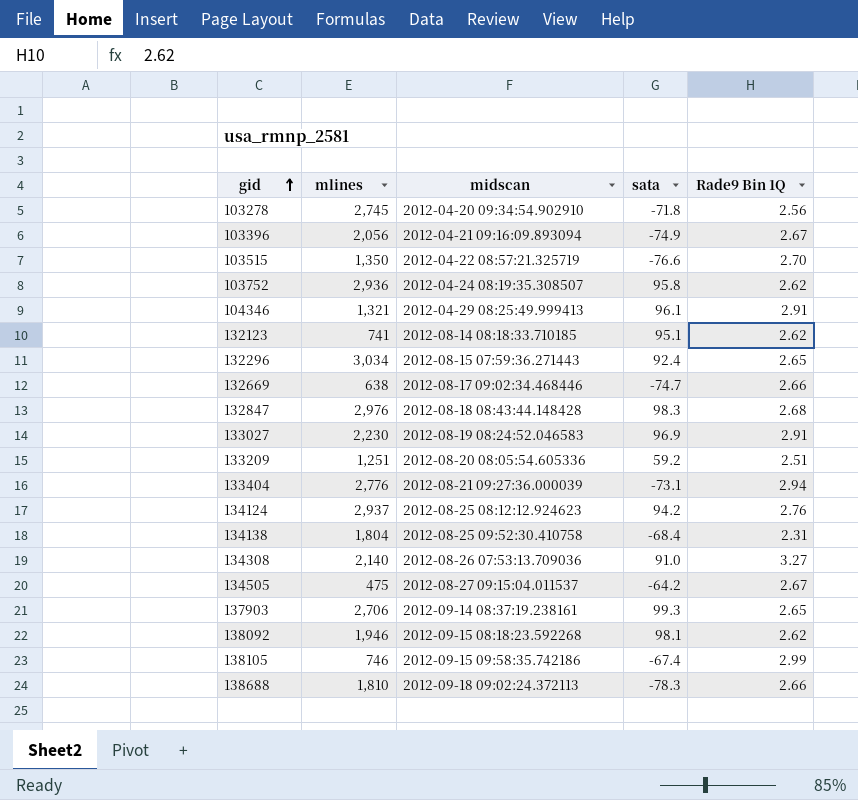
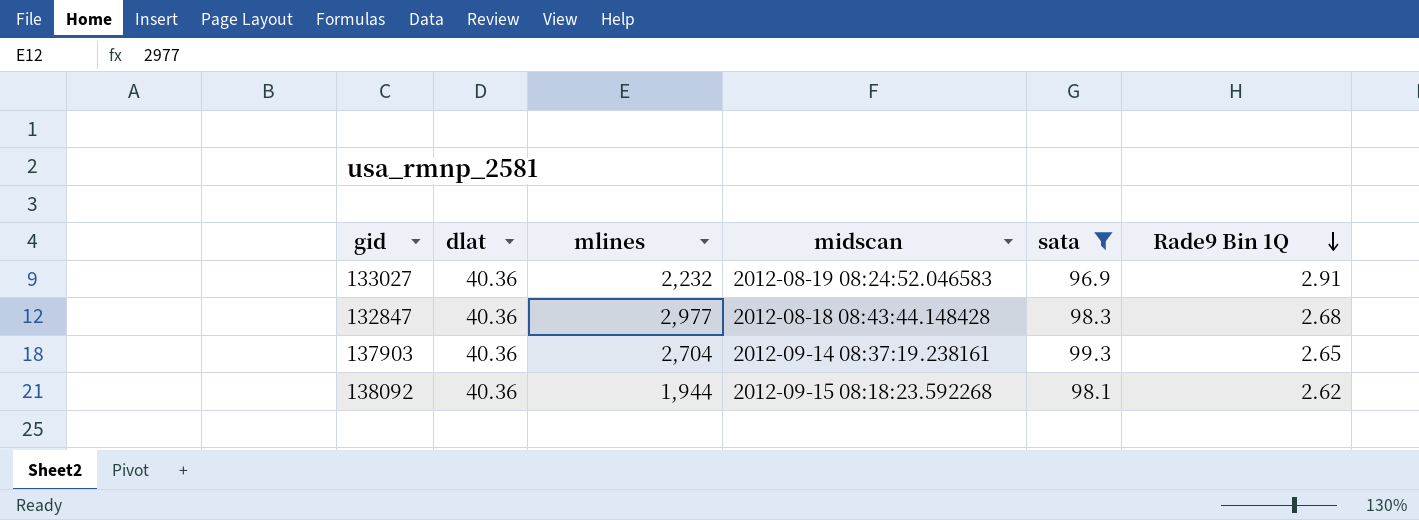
filter: none -> sata >= 96.9
row order: gid ascending -> Rade9 Bin 1Q descending
column dlat | position: none -> 2
133027 | mlines: 2,230 -> 2,232
132847 | mlines: 2,976 -> 2,977
137903 | mlines: 2,706 -> 2,704
138092 | mlines: 1,946 -> 1,944

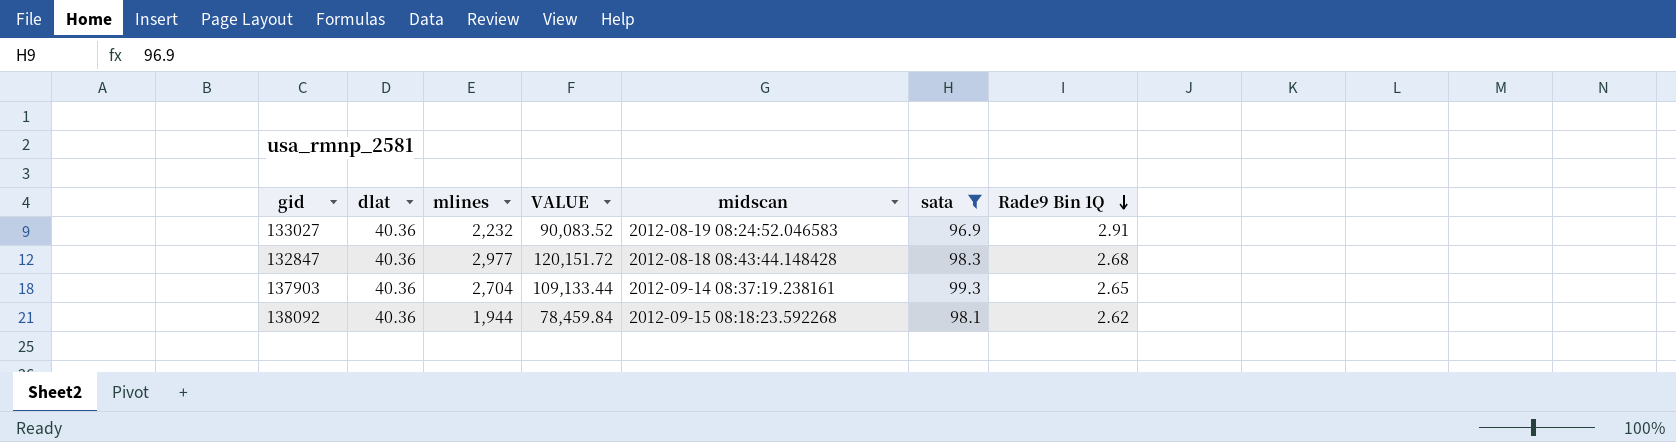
column VALUE | formula: none -> [dlat] * [mlines]

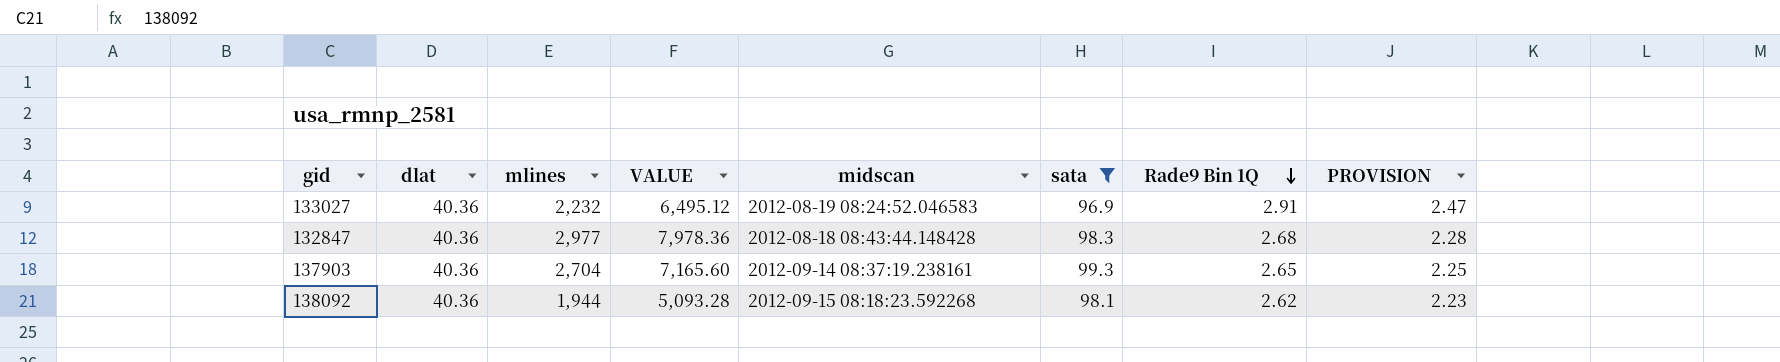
column VALUE | formula: [dlat] * [mlines] -> [mlines] * [Rade9 Bin 1Q]
column PROVISION | formula: none -> [Rade9 Bin 1Q] * 0.85

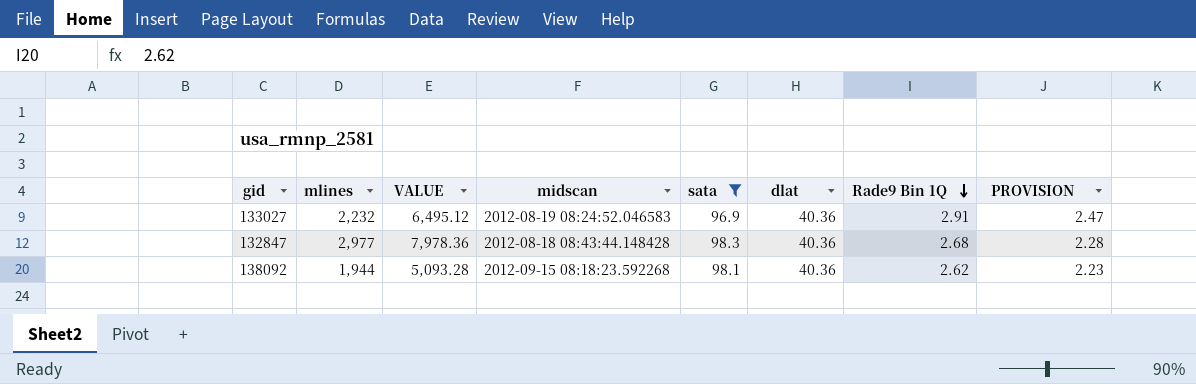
column dlat | position: 2 -> 6
row 137903: 40.36 | 2,704 | 7,165.60 | 2012-09-14 08:37:19.238161 | 99.3 | 2.65 | 2.25 -> none

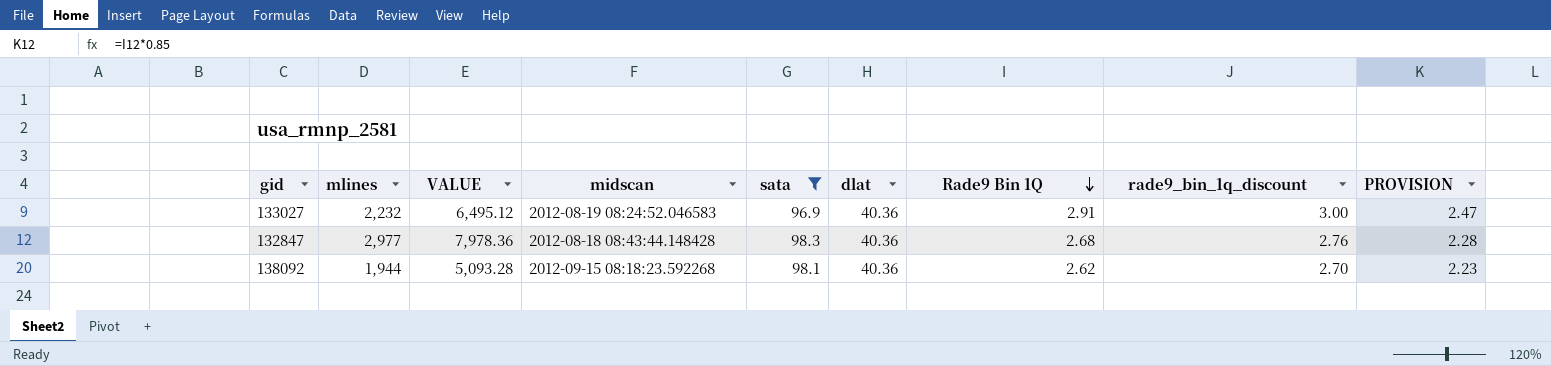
column rade9_bin_1q_discount | formula: none -> [Rade9 Bin 1Q] * 1.03

